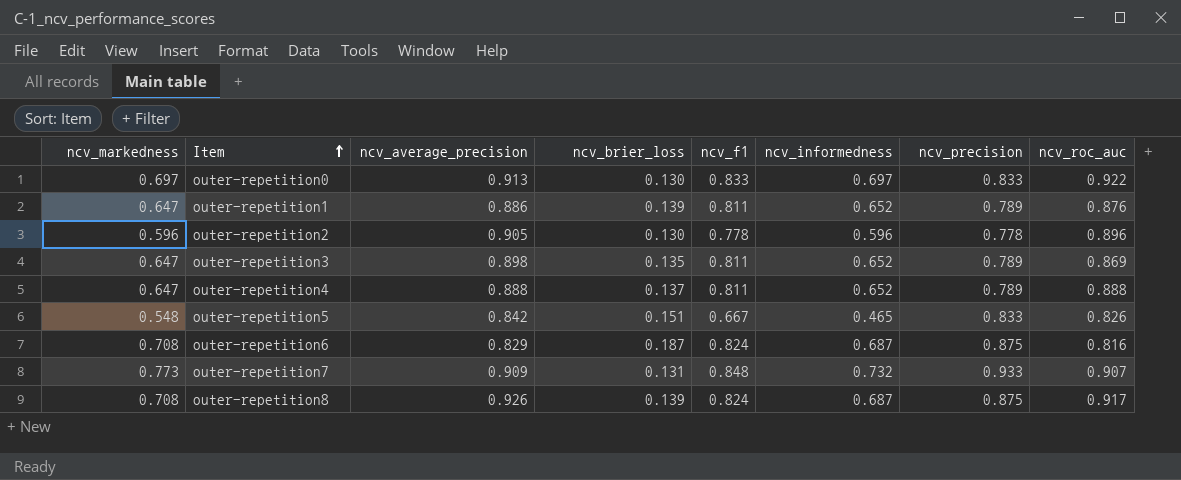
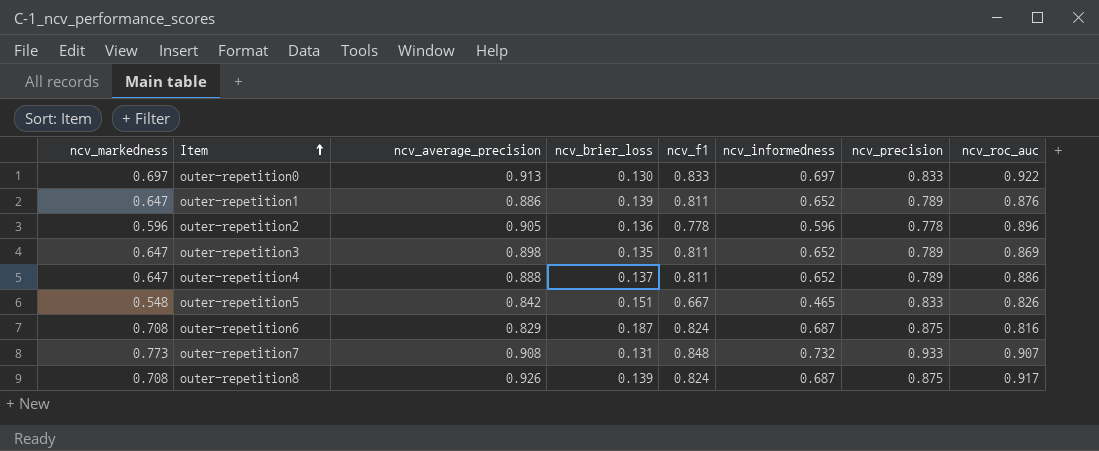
outer-repetition2 | ncv_brier_loss: 0.130 -> 0.136
outer-repetition4 | ncv_roc_auc: 0.888 -> 0.886
outer-repetition7 | ncv_average_precision: 0.909 -> 0.908

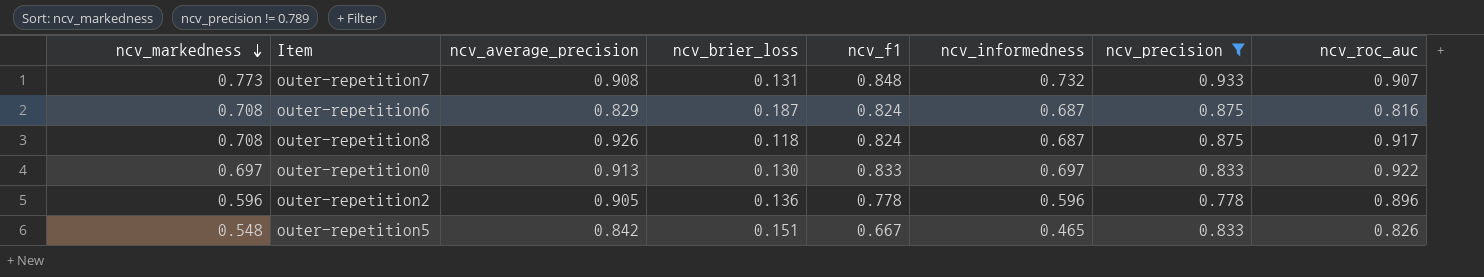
filter: none -> ncv_precision != 0.789
row order: Item ascending -> ncv_markedness descending
outer-repetition8 | ncv_brier_loss: 0.139 -> 0.118

